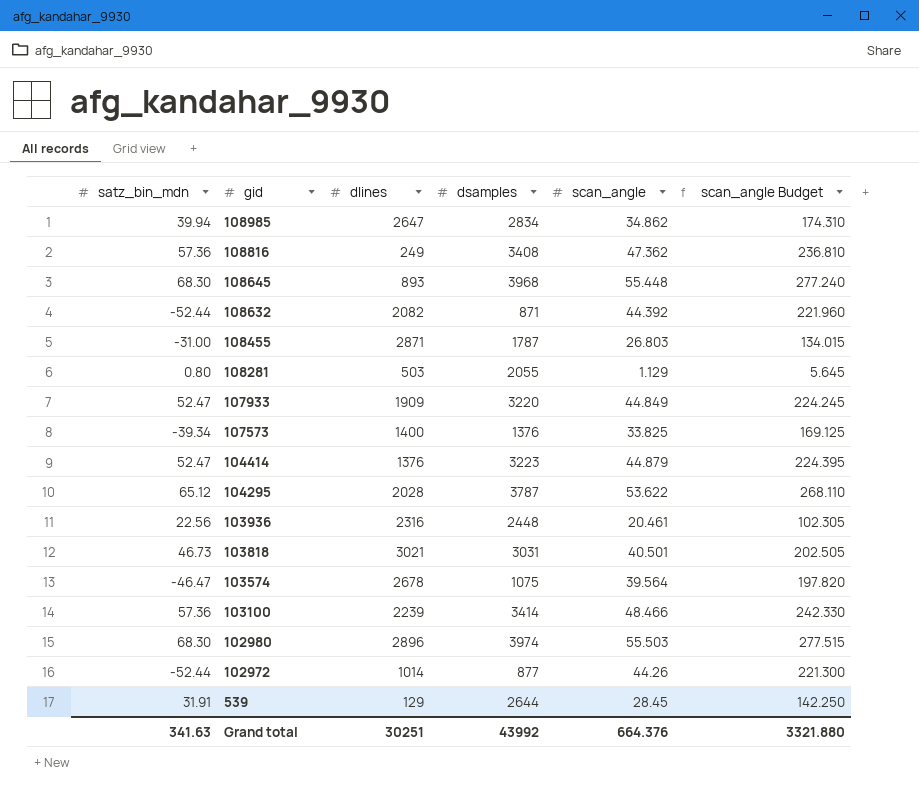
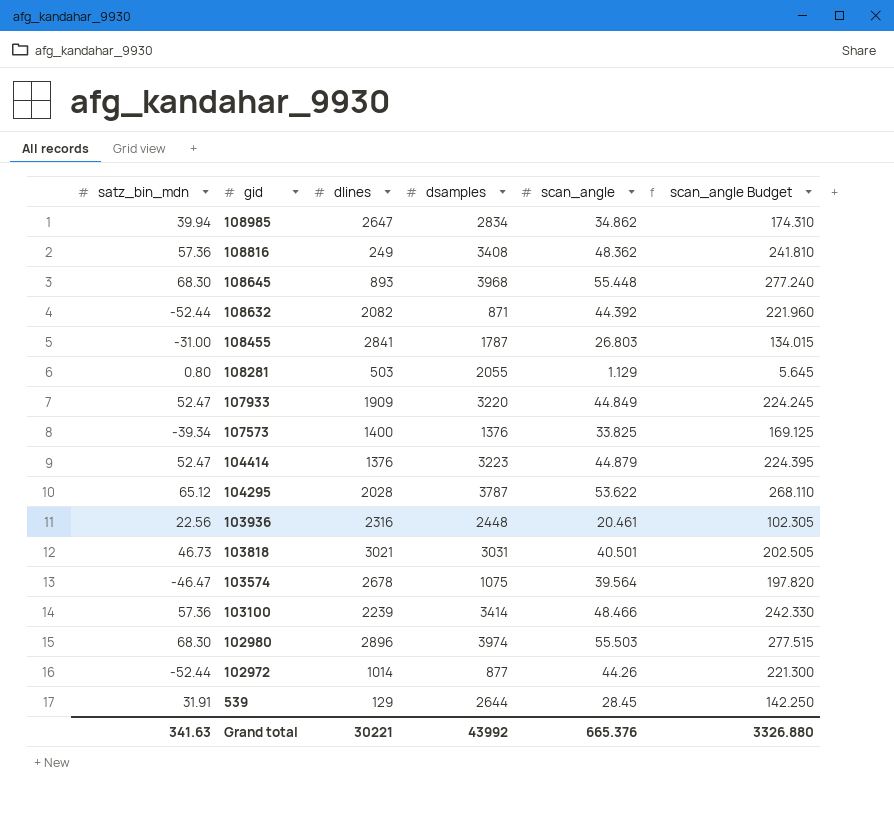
108816 | scan_angle: 47.362 -> 48.362
108816 | scan_angle Budget: 236.810 -> 241.810
108455 | dlines: 2871 -> 2841
Grand total | dlines: 30251 -> 30221
Grand total | scan_angle: 664.376 -> 665.376
Grand total | scan_angle Budget: 3321.880 -> 3326.880

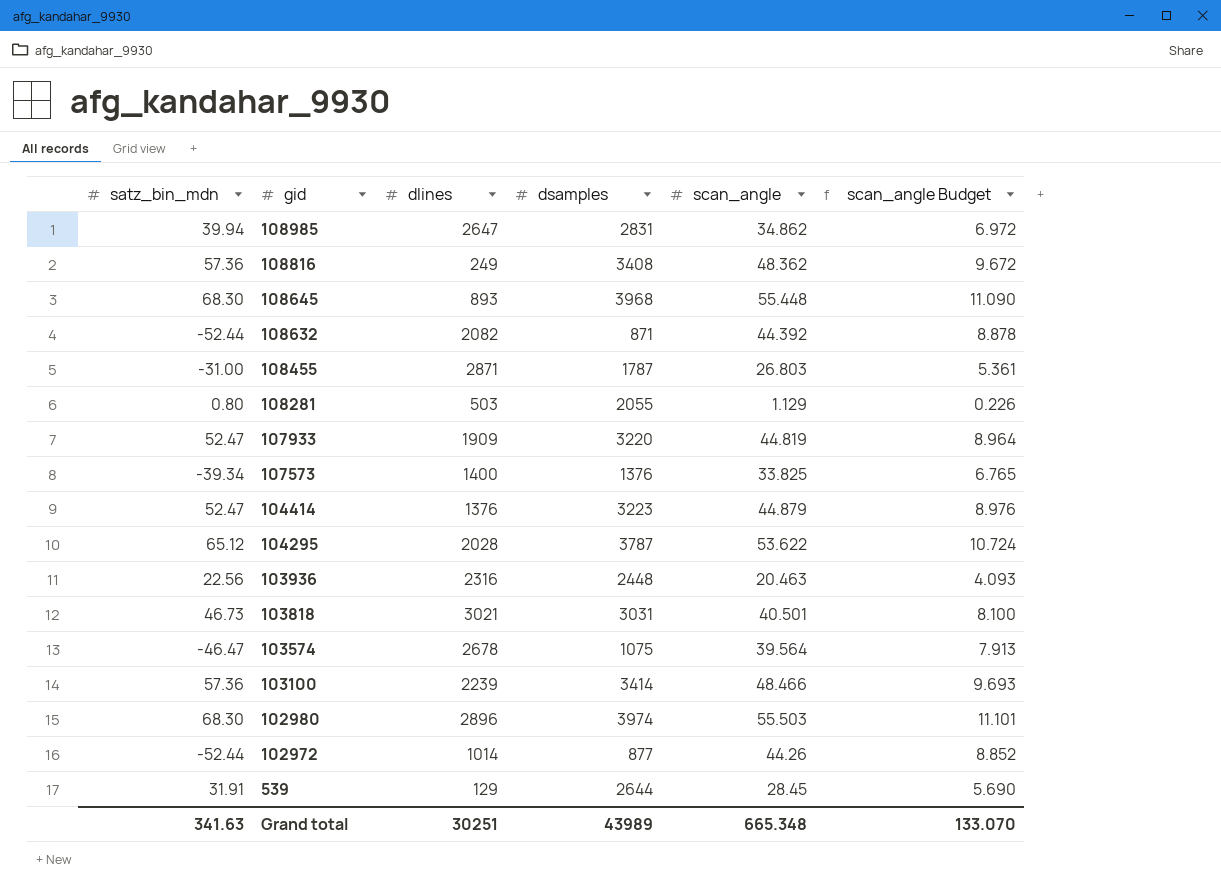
column scan_angle Budget | formula: [scan_angle] * 5 -> [scan_angle] * 0.2
108985 | dsamples: 2834 -> 2831
108455 | dlines: 2841 -> 2871
107933 | scan_angle: 44.849 -> 44.819
103936 | scan_angle: 20.461 -> 20.463
Grand total | dlines: 30221 -> 30251
Grand total | dsamples: 43992 -> 43989
Grand total | scan_angle: 665.376 -> 665.348
Grand total | scan_angle Budget: 3326.880 -> 133.070

